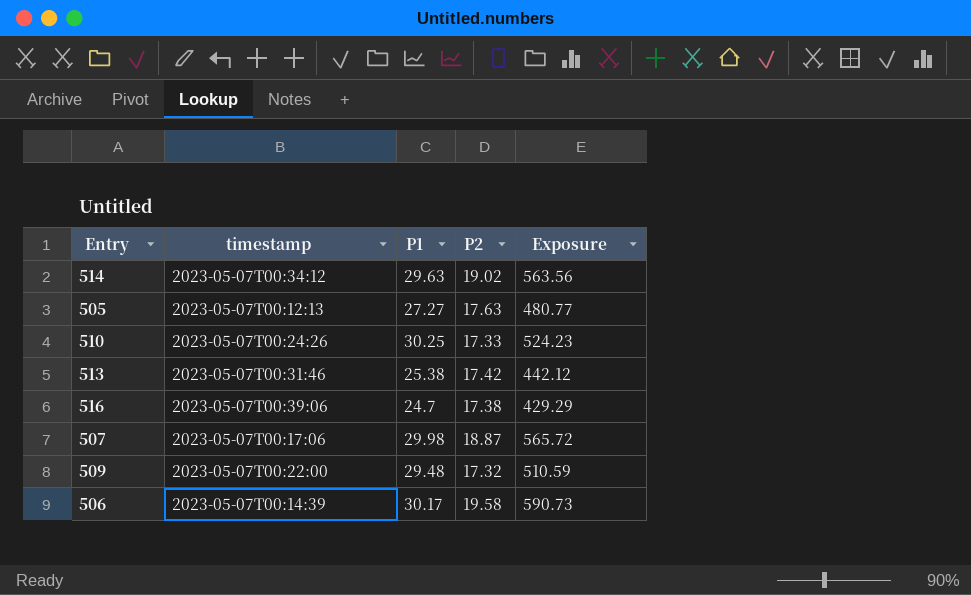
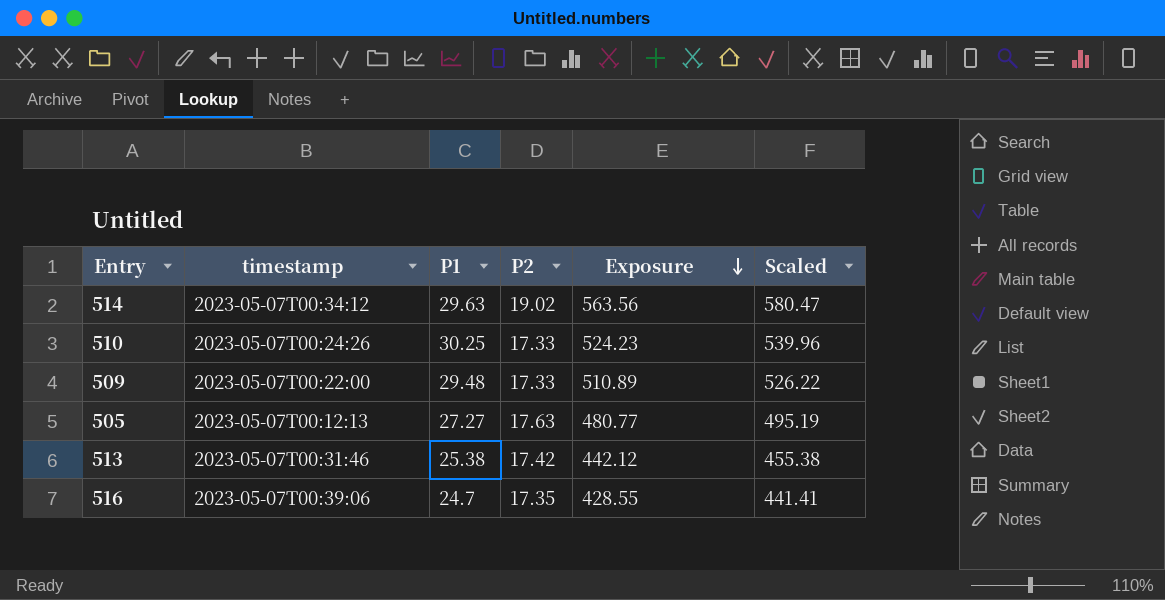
row order: none -> Exposure descending
column Scaled | formula: none -> [Exposure] * 1.03
row 507: 2023-05-07T00:17:06 | 29.98 | 18.87 | 565.72 -> none
row 506: 2023-05-07T00:14:39 | 30.17 | 19.58 | 590.73 -> none
509 | P2: 17.32 -> 17.33
509 | Exposure: 510.59 -> 510.89
516 | P2: 17.38 -> 17.35
516 | Exposure: 429.29 -> 428.55

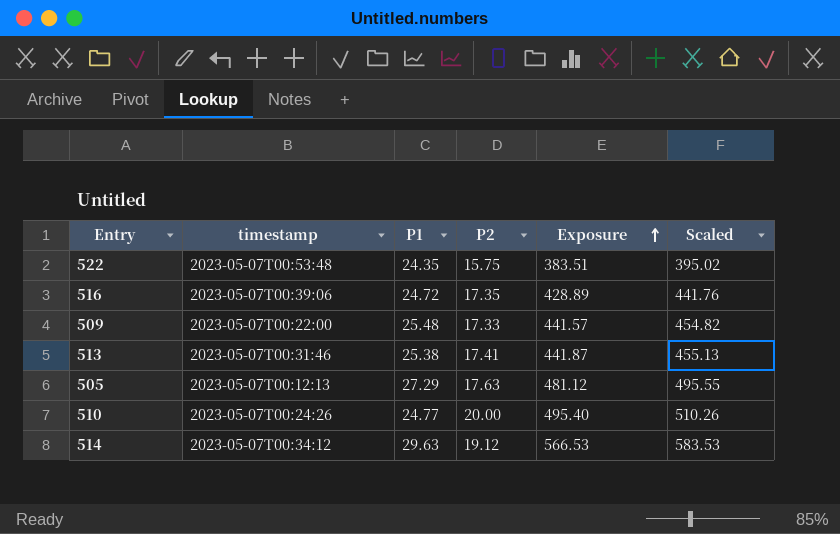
row order: Exposure descending -> Exposure ascending
row 522: none -> 2023-05-07T00:53:48 | 24.35 | 15.75 | 383.51 | 395.02
516 | P1: 24.7 -> 24.72
516 | Exposure: 428.55 -> 428.89
516 | Scaled: 441.41 -> 441.76
509 | P1: 29.48 -> 25.48
509 | Exposure: 510.89 -> 441.57
509 | Scaled: 526.22 -> 454.82
513 | P2: 17.42 -> 17.41
513 | Exposure: 442.12 -> 441.87
513 | Scaled: 455.38 -> 455.13
505 | P1: 27.27 -> 27.29
505 | Exposure: 480.77 -> 481.12
505 | Scaled: 495.19 -> 495.55
510 | P1: 30.25 -> 24.77
510 | P2: 17.33 -> 20.00
510 | Exposure: 524.23 -> 495.40
510 | Scaled: 539.96 -> 510.26
514 | P2: 19.02 -> 19.12
514 | Exposure: 563.56 -> 566.53
514 | Scaled: 580.47 -> 583.53

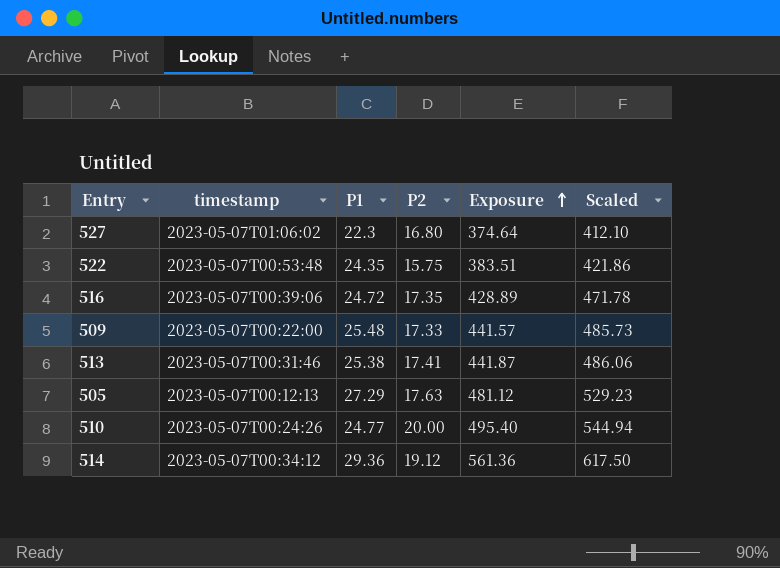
column Scaled | formula: [Exposure] * 1.03 -> [Exposure] * 1.1
row 527: none -> 2023-05-07T01:06:02 | 22.3 | 16.80 | 374.64 | 412.10
514 | P1: 29.63 -> 29.36
514 | Exposure: 566.53 -> 561.36

